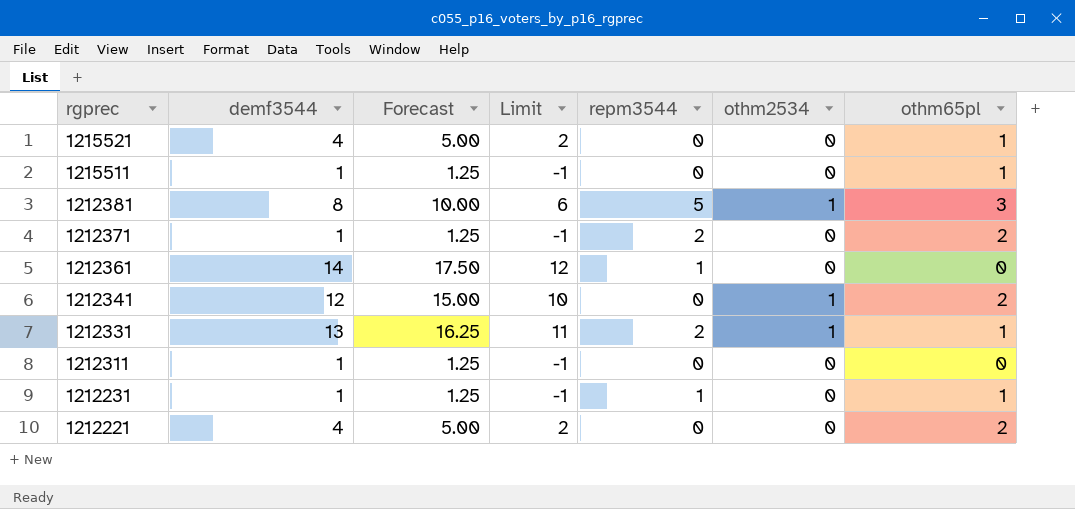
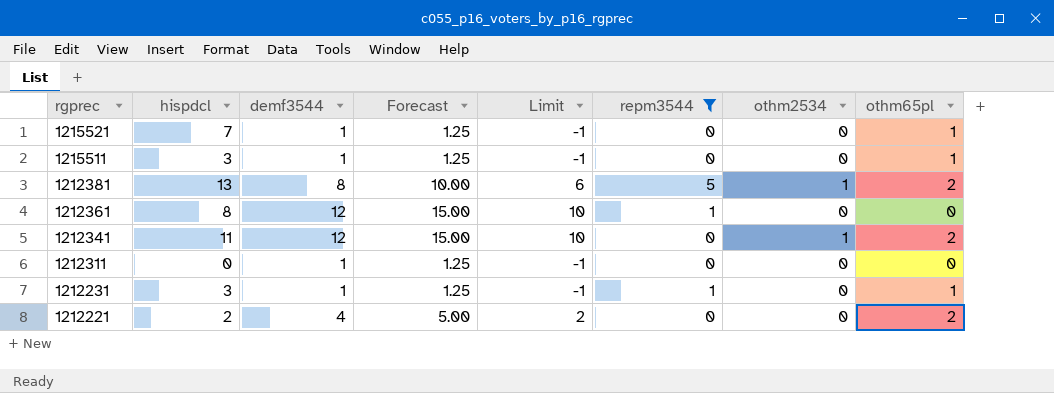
filter: none -> repm3544 != 2
column hispdcl | position: none -> 2
1215521 | demf3544: 4 -> 1
1215521 | Forecast: 5.00 -> 1.25
1215521 | Limit: 2 -> -1
1212381 | othm65pl: 3 -> 2
1212361 | demf3544: 14 -> 12
1212361 | Forecast: 17.50 -> 15.00
1212361 | Limit: 12 -> 10

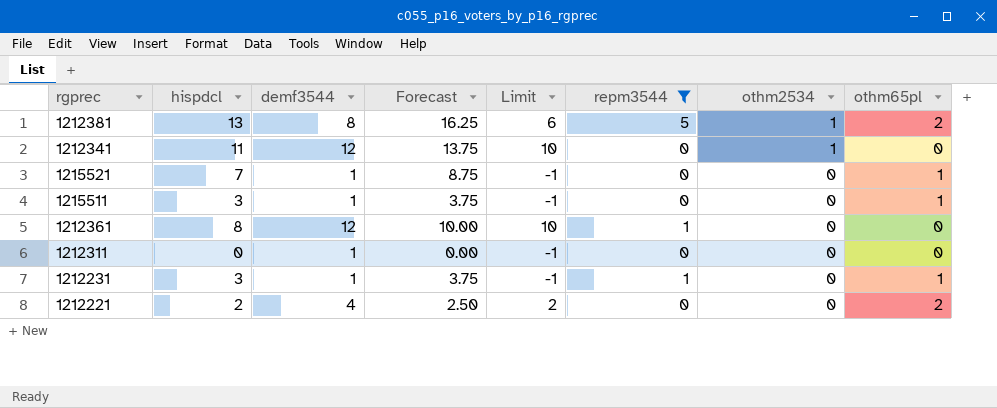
row order: rgprec descending -> othm2534 descending
column Forecast | formula: [demf3544] * 1.25 -> [hispdcl] * 1.25
1212341 | othm65pl: 2 -> 0

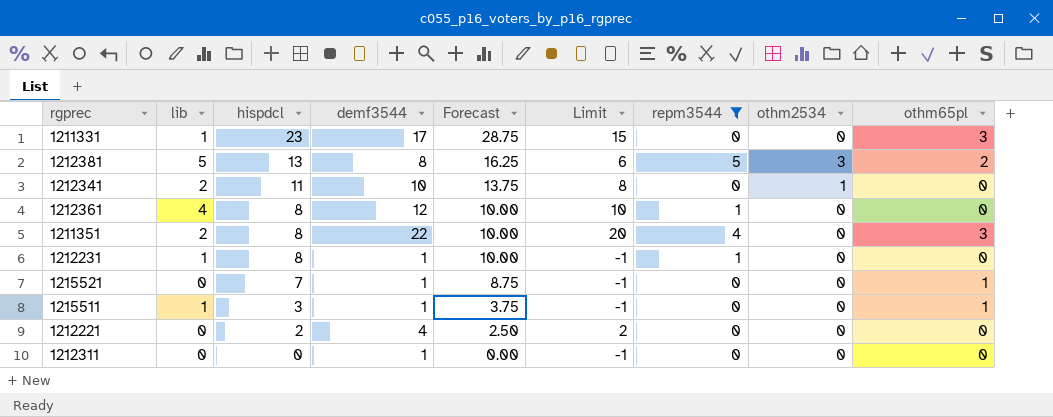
row order: othm2534 descending -> hispdcl descending
column lib | position: none -> 2
row 1211331: none -> 1 | 23 | 17 | 28.75 | 15 | 0 | 0 | 3
1212381 | othm2534: 1 -> 3
1212341 | demf3544: 12 -> 10
1212341 | Limit: 10 -> 8
row 1211351: none -> 2 | 8 | 22 | 10.00 | 20 | 4 | 0 | 3
1212231 | hispdcl: 3 -> 8
1212231 | Forecast: 3.75 -> 10.00
1212231 | othm65pl: 1 -> 0
1212221 | othm65pl: 2 -> 0

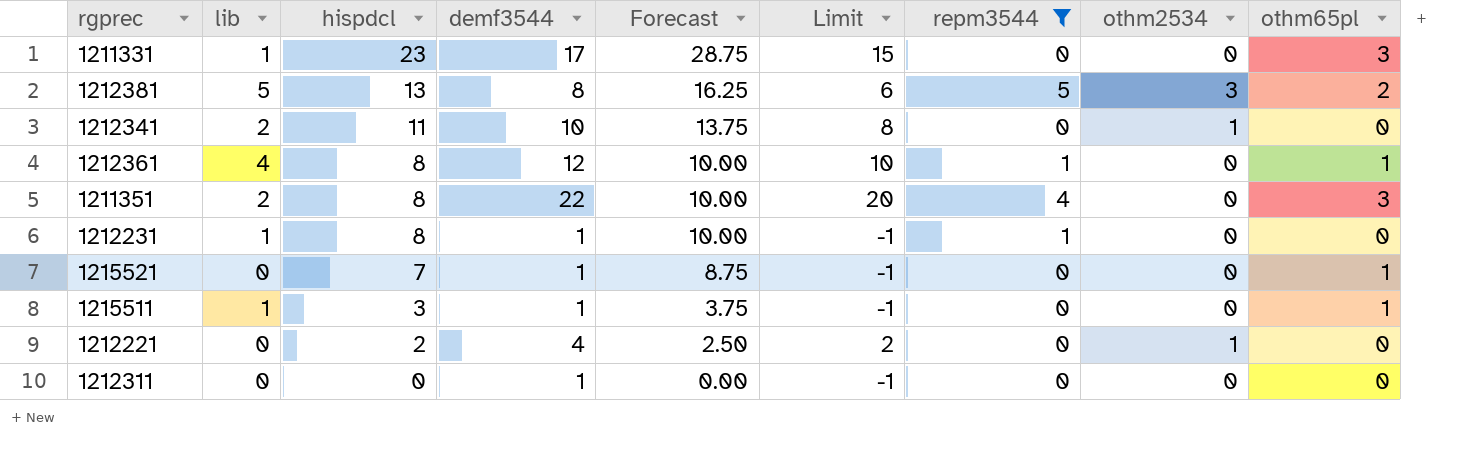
1212361 | othm65pl: 0 -> 1
1212221 | othm2534: 0 -> 1

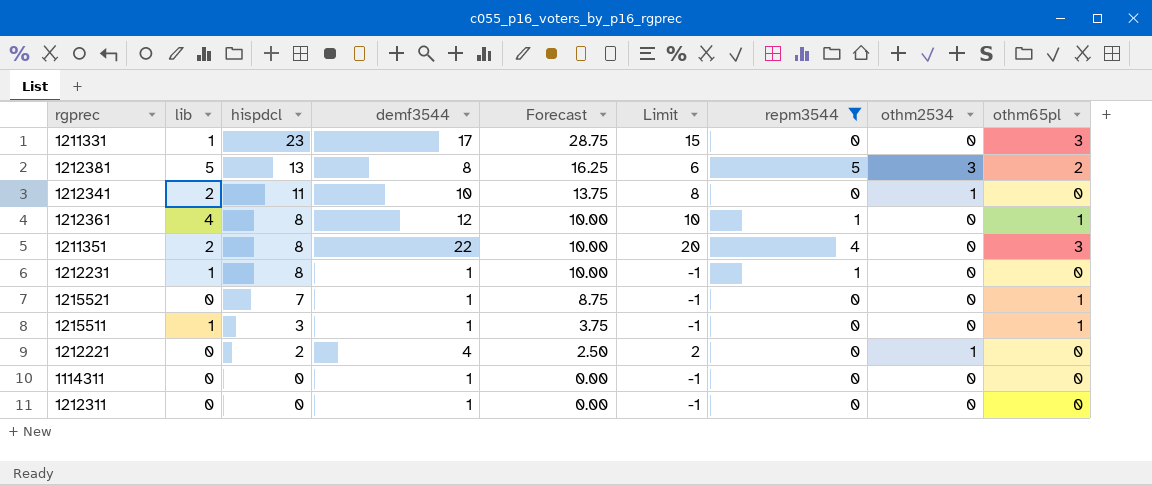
row 1114311: none -> 0 | 0 | 1 | 0.00 | -1 | 0 | 0 | 0

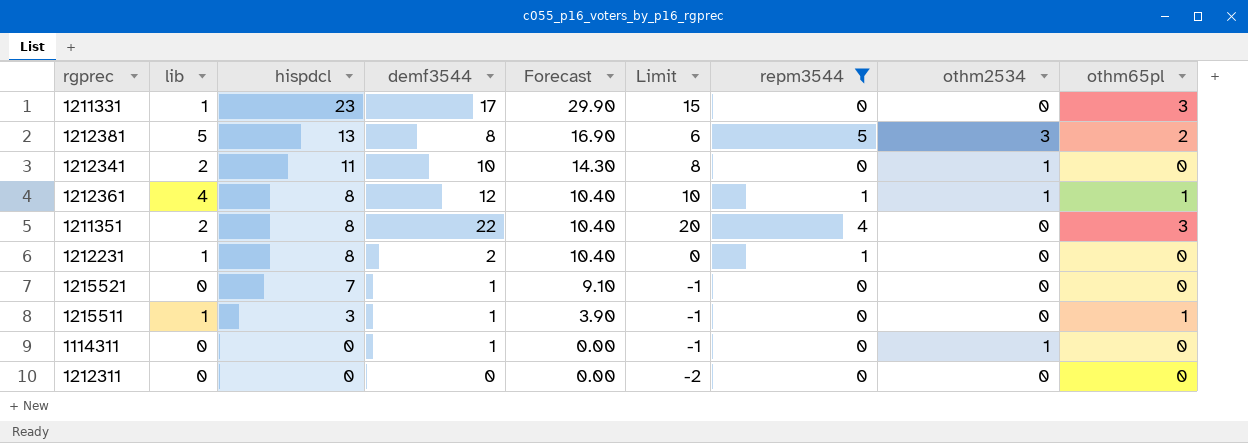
column Forecast | formula: [hispdcl] * 1.25 -> [hispdcl] * 1.3
row 1212221: 0 | 2 | 4 | 2.50 | 2 | 0 | 1 | 0 -> none
1212361 | othm2534: 0 -> 1
1212231 | demf3544: 1 -> 2
1212231 | Limit: -1 -> 0
1215521 | othm65pl: 1 -> 0
1114311 | othm2534: 0 -> 1
1212311 | demf3544: 1 -> 0
1212311 | Limit: -1 -> -2

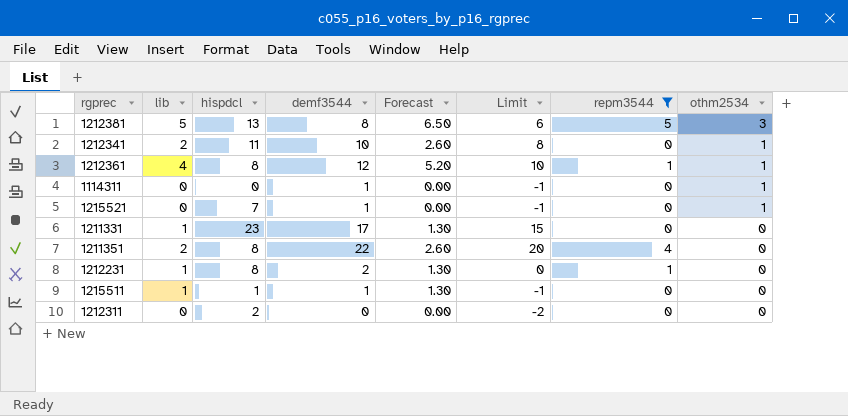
row order: hispdcl descending -> othm2534 descending
column othm65pl | position: 9 -> none
column Forecast | formula: [hispdcl] * 1.3 -> [lib] * 1.3
1215521 | othm2534: 0 -> 1
1215511 | hispdcl: 3 -> 1
1212311 | hispdcl: 0 -> 2

